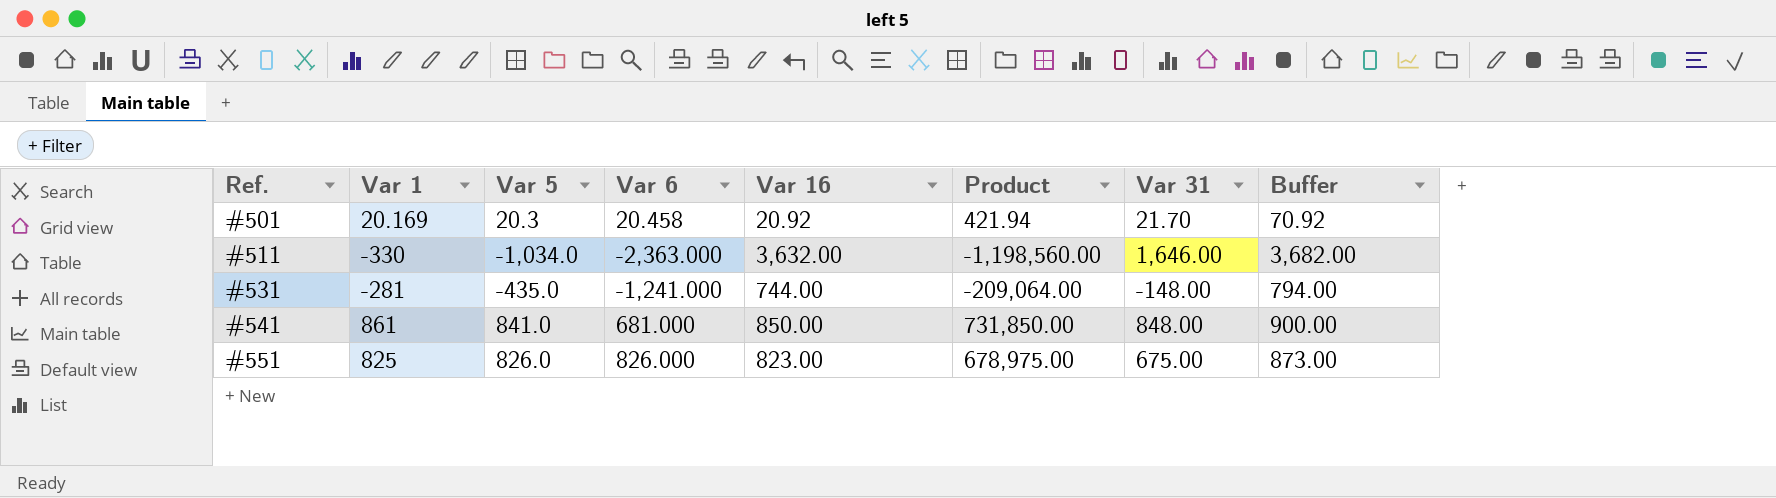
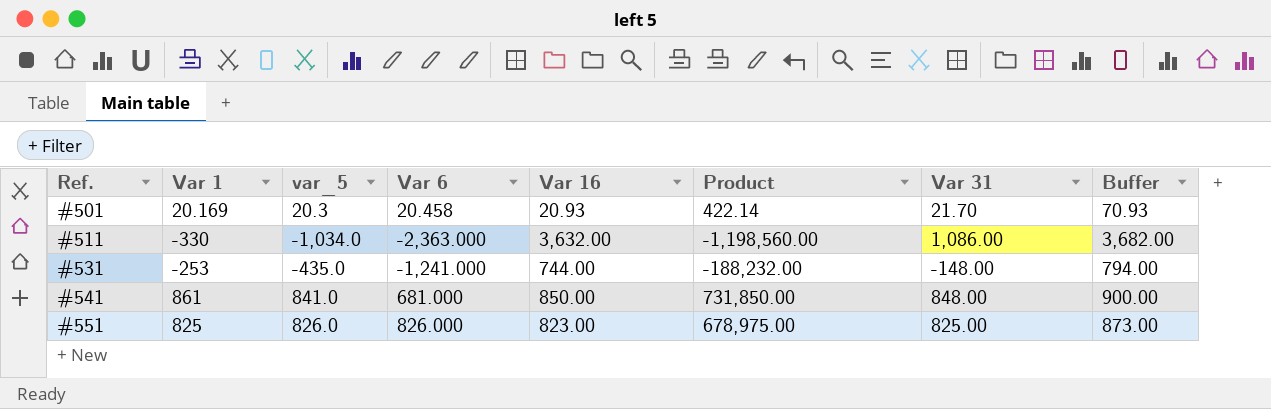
column name: Var 5 -> var_5
#501 | Var 16: 20.92 -> 20.93
#501 | Product: 421.94 -> 422.14
#501 | Buffer: 70.92 -> 70.93
#511 | Var 31: 1,646.00 -> 1,086.00
#531 | Var 1: -281 -> -253
#531 | Product: -209,064.00 -> -188,232.00
#551 | Var 31: 675.00 -> 825.00

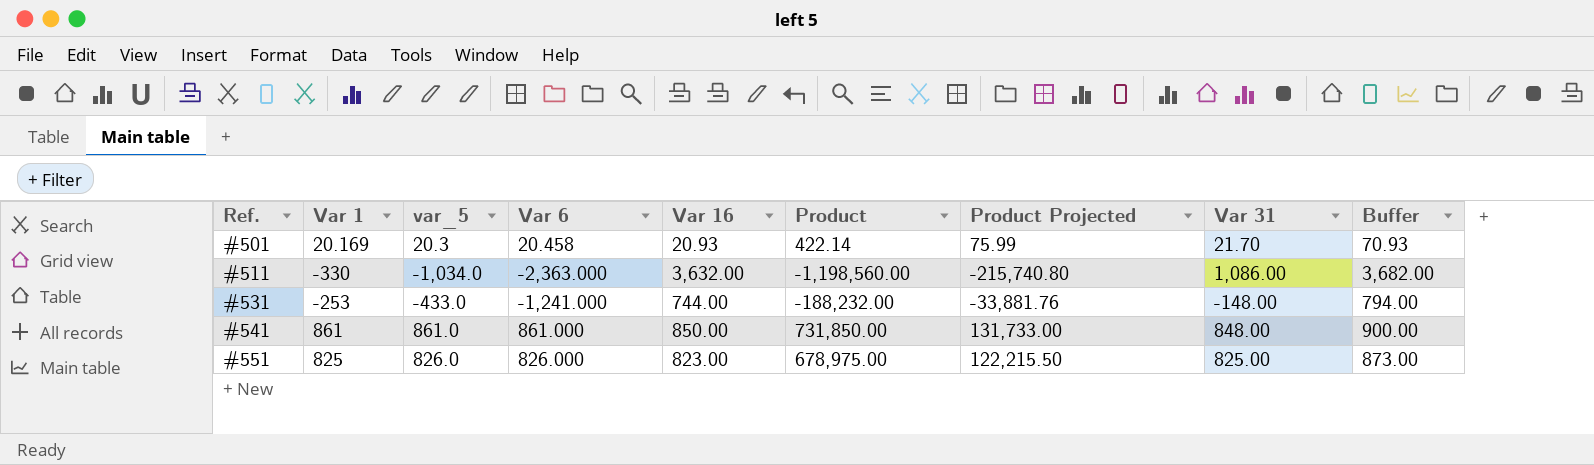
column Product Projected | formula: none -> [Product] * 0.18
#531 | var_5: -435.0 -> -433.0
#541 | var_5: 841.0 -> 861.0
#541 | Var 6: 681.000 -> 861.000

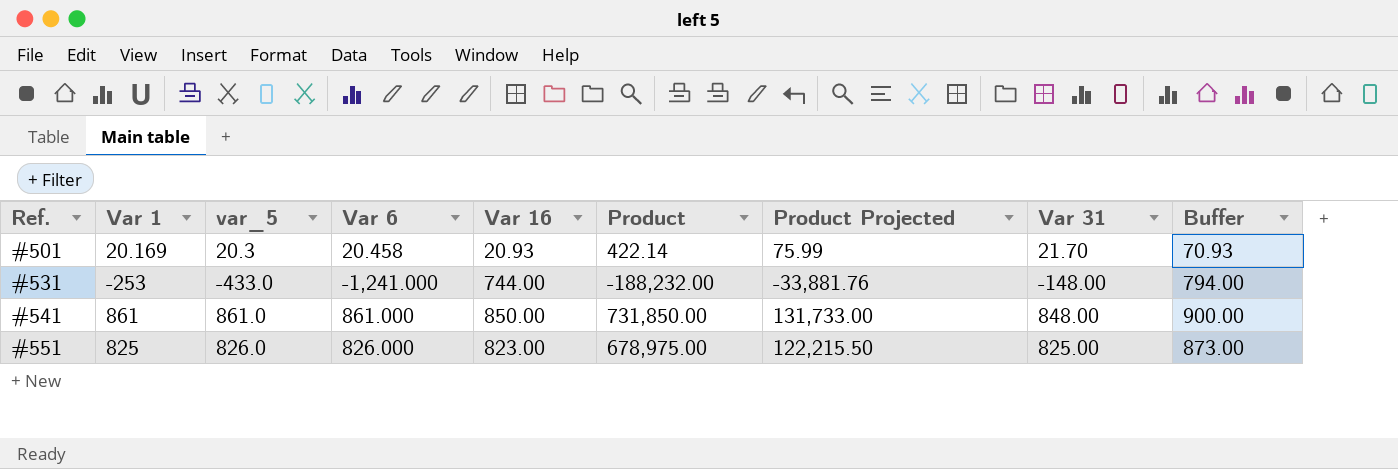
row #511: -330 | -1,034.0 | -2,363.000 | 3,632.00 | -1,198,560.00 | -215,740.80 | 1,086.00 | 3,682.00 -> none

